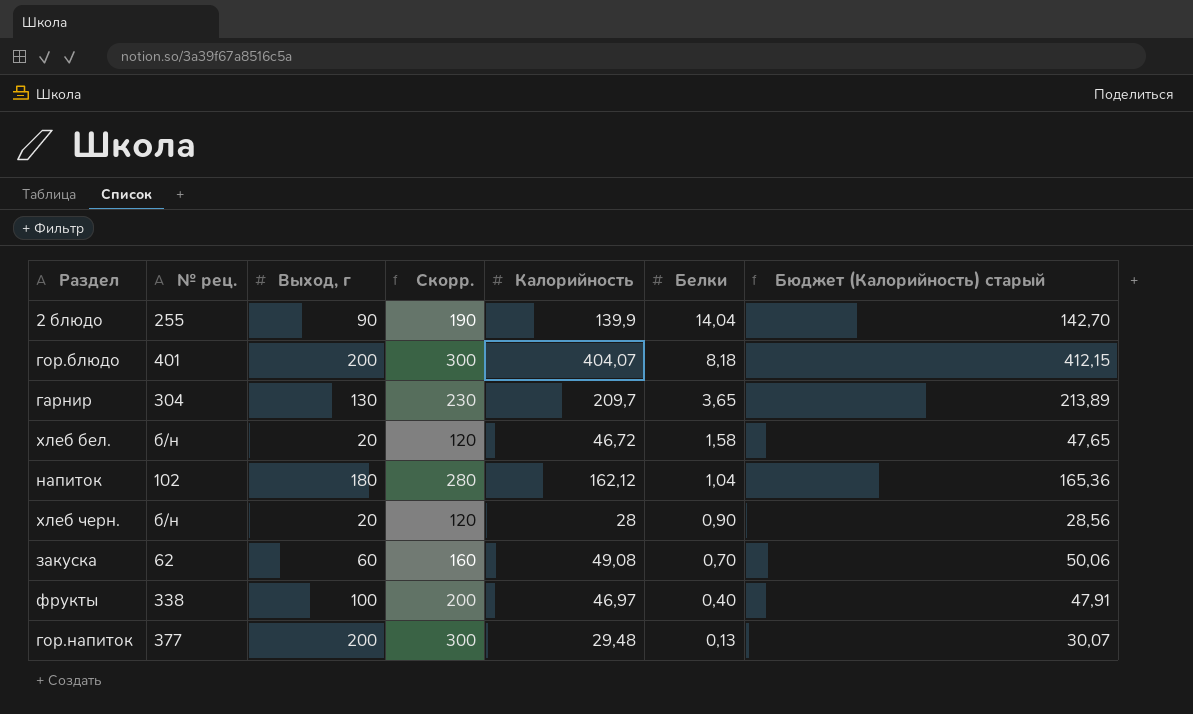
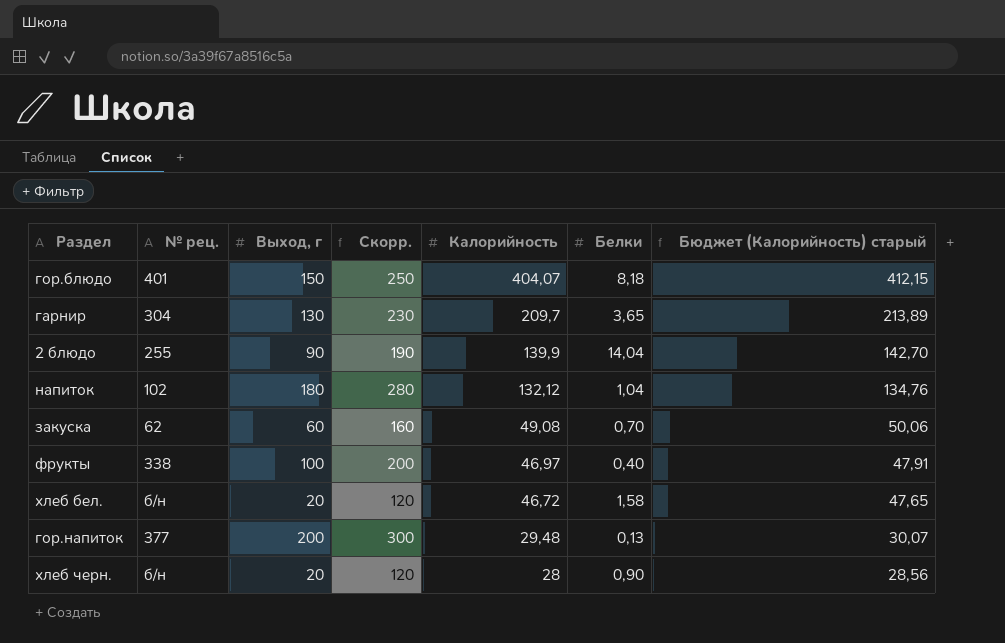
row order: Белки descending -> Калорийность descending
гор.блюдо | Выход, г: 200 -> 150
гор.блюдо | Скорр.: 300 -> 250
напиток | Калорийность: 162,12 -> 132,12
напиток | Бюджет (Калорийность) старый: 165,36 -> 134,76

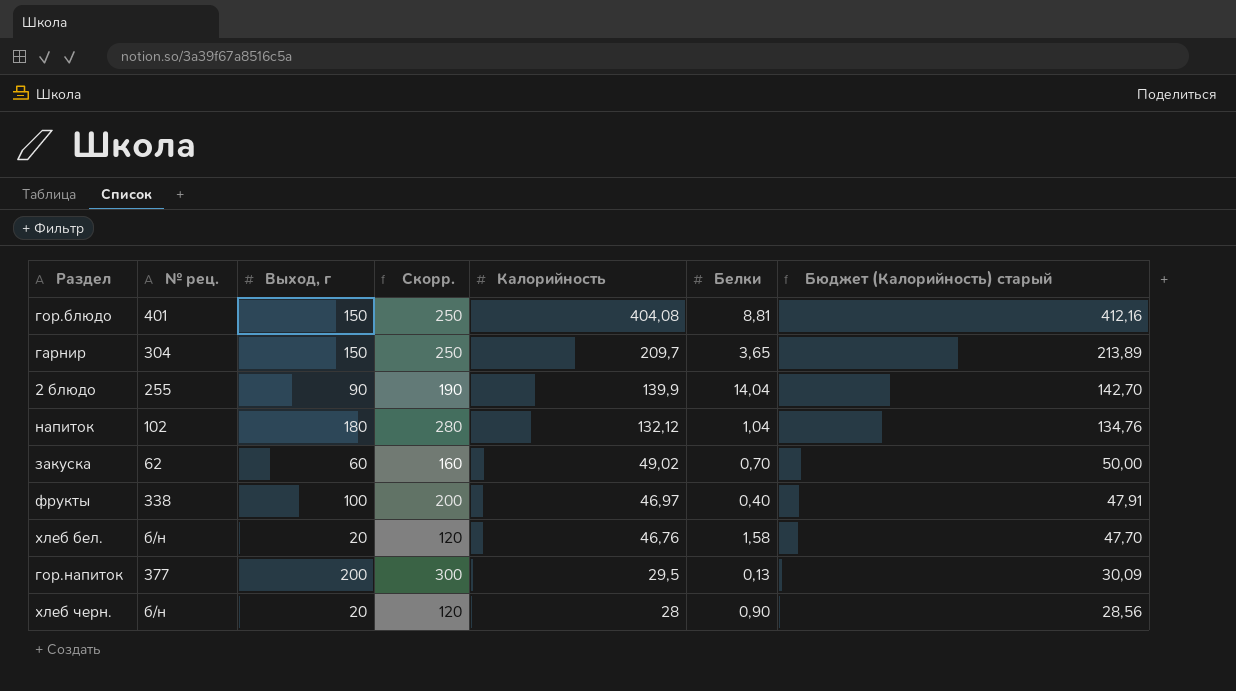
гор.блюдо | Калорийность: 404,07 -> 404,08
гор.блюдо | Белки: 8,18 -> 8,81
гор.блюдо | Бюджет (Калорийность) старый: 412,15 -> 412,16
гарнир | Выход, г: 130 -> 150
гарнир | Скорр.: 230 -> 250
закуска | Калорийность: 49,08 -> 49,02
закуска | Бюджет (Калорийность) старый: 50,06 -> 50,00
хлеб бел. | Калорийность: 46,72 -> 46,76
хлеб бел. | Бюджет (Калорийность) старый: 47,65 -> 47,70
гор.напиток | Калорийность: 29,48 -> 29,5
гор.напиток | Бюджет (Калорийность) старый: 30,07 -> 30,09

